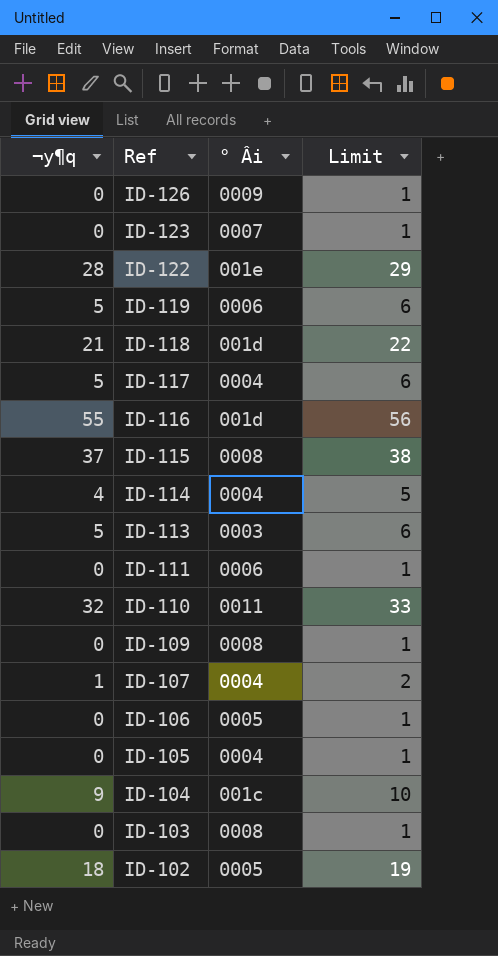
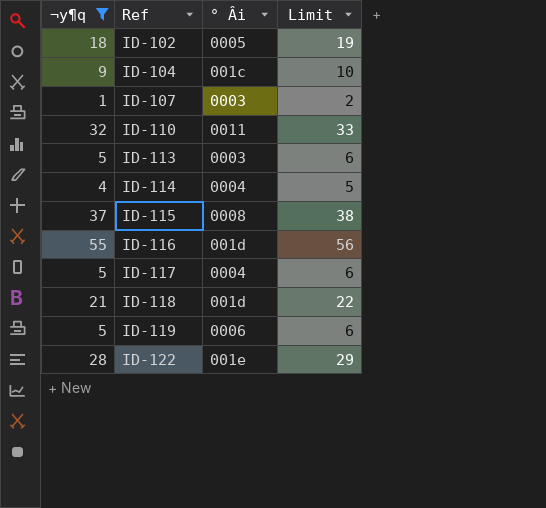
filter: none -> ¬y¶q != 0
row order: Ref descending -> Ref ascending
ID-107 | ° Âi: 0004 -> 0003

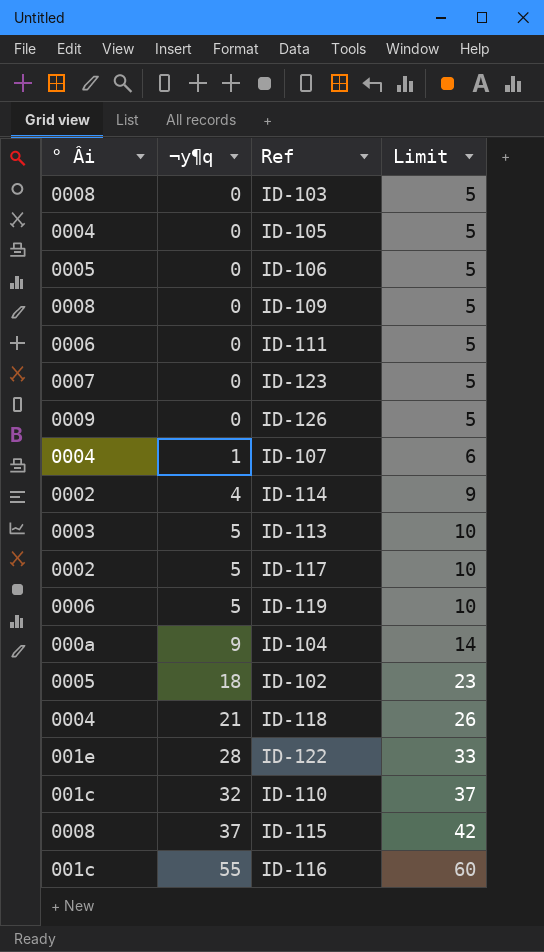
filter: ¬y¶q != 0 -> none
row order: Ref ascending -> ¬y¶q ascending
column ° Âi | position: 3 -> 1
column Limit | formula: [¬y¶q] + 1 -> [¬y¶q] + 5
ID-107 | ° Âi: 0003 -> 0004
ID-114 | ° Âi: 0004 -> 0002
ID-117 | ° Âi: 0004 -> 0002
ID-104 | ° Âi: 001c -> 000a
ID-118 | ° Âi: 001d -> 0004
ID-110 | ° Âi: 0011 -> 001c
ID-116 | ° Âi: 001d -> 001c

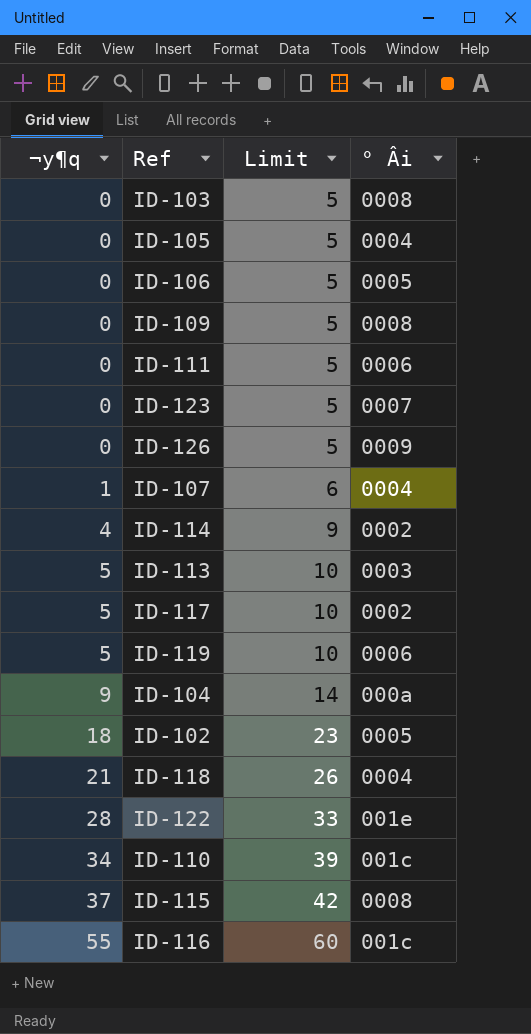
column ° Âi | position: 1 -> 4
ID-110 | ¬y¶q: 32 -> 34
ID-110 | Limit: 37 -> 39

